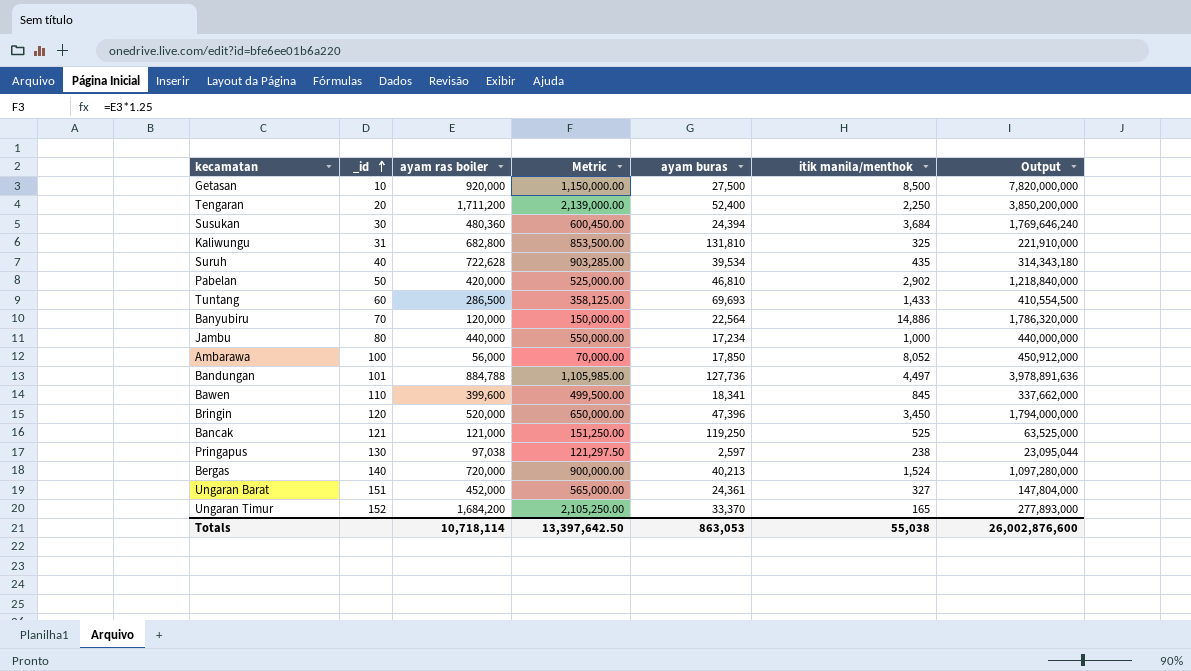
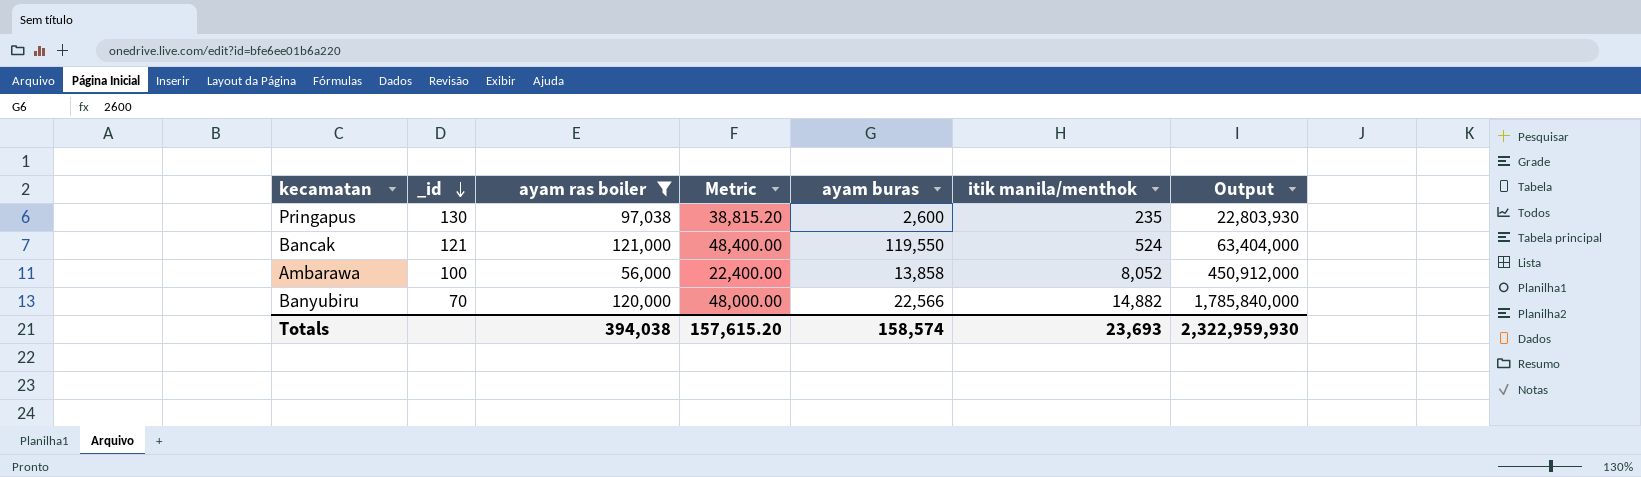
filter: none -> ayam ras boiler <= 121,000
row order: _id ascending -> _id descending
column Metric | formula: [ayam ras boiler] * 1.25 -> [ayam ras boiler] * 0.4
Pringapus | ayam buras: 2,597 -> 2,600
Pringapus | itik manila/menthok: 238 -> 235
Pringapus | Output: 23,095,044 -> 22,803,930
Bancak | ayam buras: 119,250 -> 119,550
Bancak | itik manila/menthok: 525 -> 524
Bancak | Output: 63,525,000 -> 63,404,000
Ambarawa | ayam buras: 17,850 -> 13,858
Banyubiru | ayam buras: 22,564 -> 22,566
Banyubiru | itik manila/menthok: 14,886 -> 14,882
Banyubiru | Output: 1,786,320,000 -> 1,785,840,000
Totals | ayam ras boiler: 10,718,114 -> 394,038
Totals | Metric: 13,397,642.50 -> 157,615.20
Totals | ayam buras: 863,053 -> 158,574
Totals | itik manila/menthok: 55,038 -> 23,693
Totals | Output: 26,002,876,600 -> 2,322,959,930

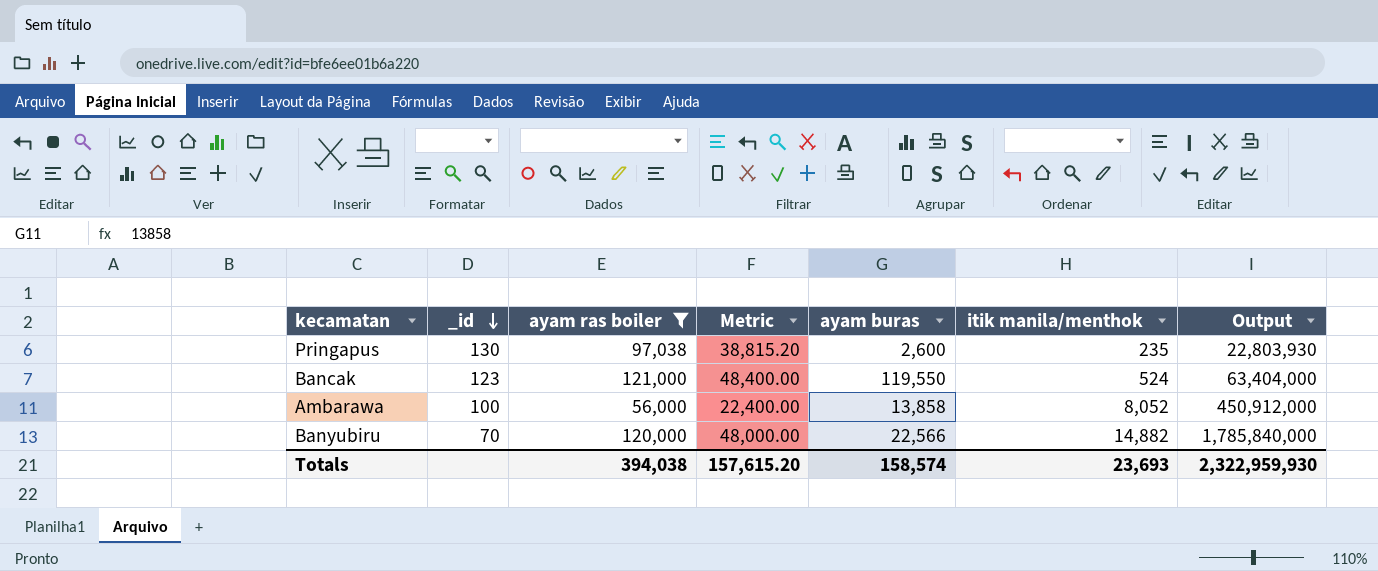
Bancak | _id: 121 -> 123

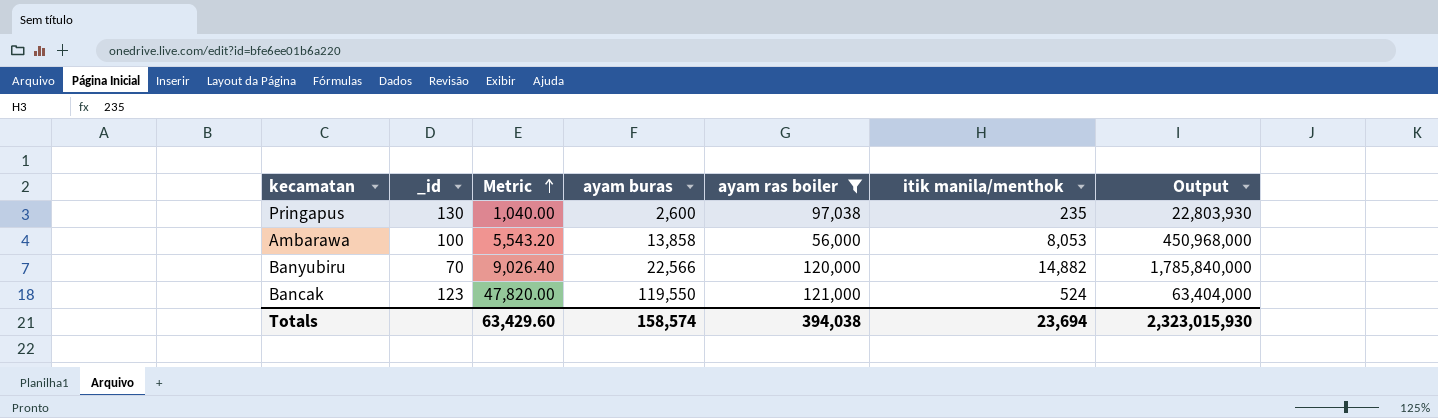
row order: _id descending -> Metric ascending
column Metric | formula: [ayam ras boiler] * 0.4 -> [ayam buras] * 0.4
column ayam ras boiler | position: 3 -> 5
Ambarawa | itik manila/menthok: 8,052 -> 8,053
Ambarawa | Output: 450,912,000 -> 450,968,000
Totals | Metric: 157,615.20 -> 63,429.60
Totals | itik manila/menthok: 23,693 -> 23,694
Totals | Output: 2,322,959,930 -> 2,323,015,930

